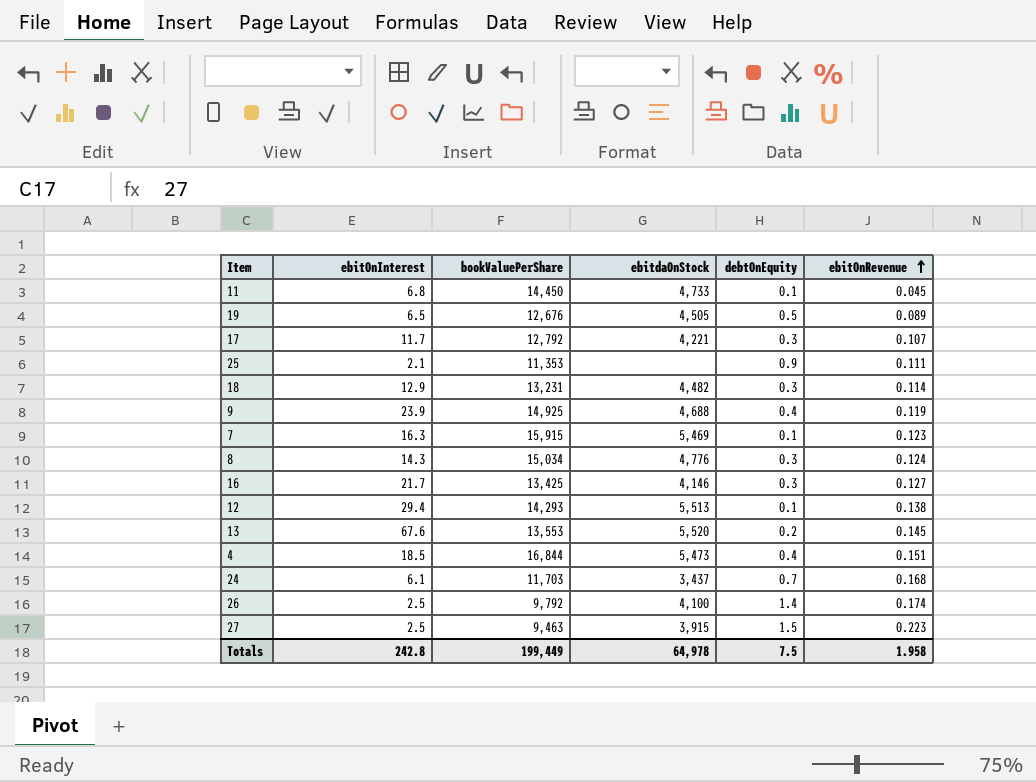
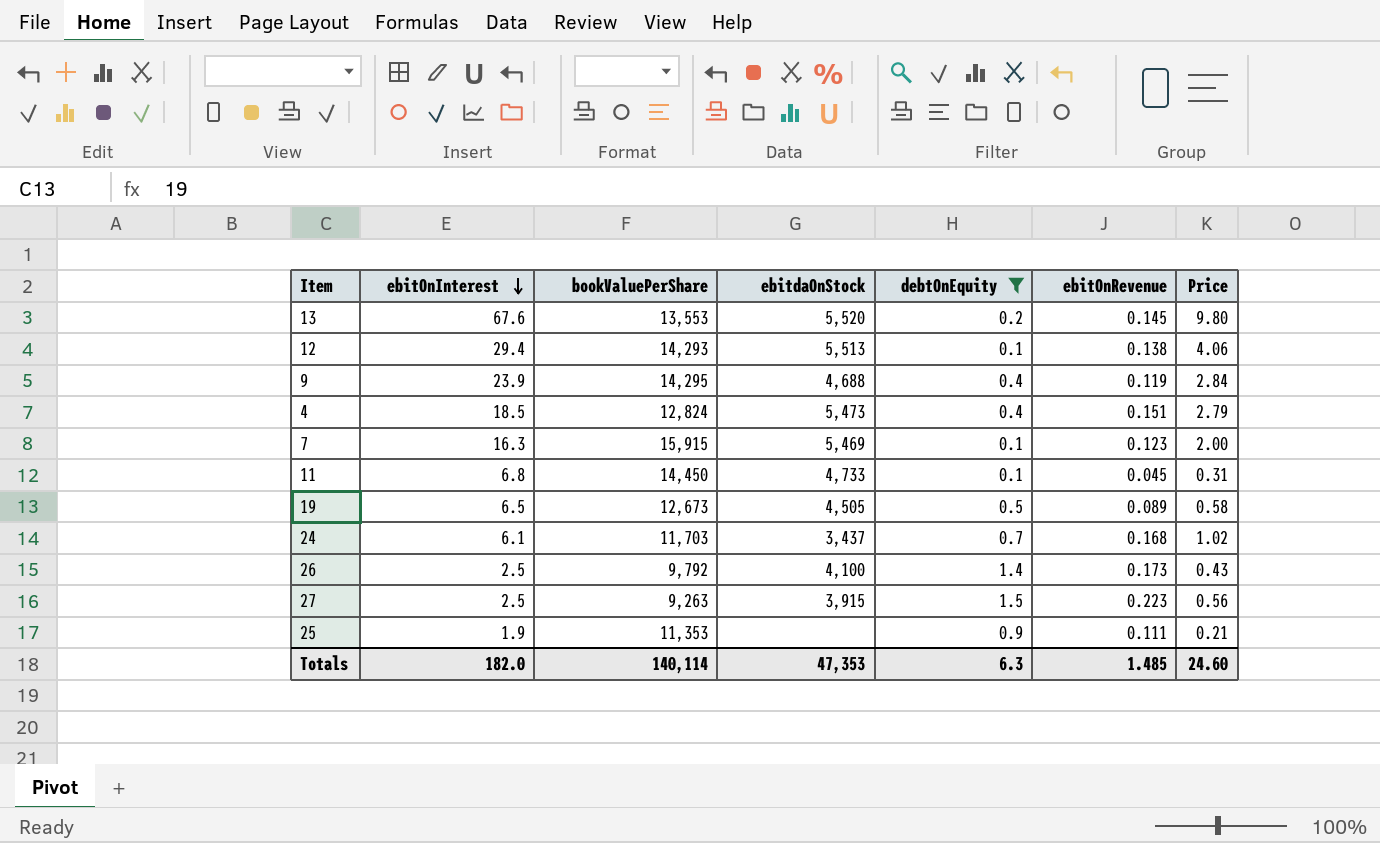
filter: none -> debtOnEquity != 0.3
row order: ebitOnRevenue ascending -> ebitOnInterest descending
column Price | formula: none -> [ebitOnInterest] * [ebitOnRevenue]
9 | bookValuePerShare: 14,925 -> 14,295
4 | bookValuePerShare: 16,844 -> 12,824
19 | bookValuePerShare: 12,676 -> 12,673
26 | ebitOnRevenue: 0.174 -> 0.173
27 | bookValuePerShare: 9,463 -> 9,263
25 | ebitOnInterest: 2.1 -> 1.9
Totals | ebitOnInterest: 242.8 -> 182.0
Totals | bookValuePerShare: 199,449 -> 140,114
Totals | ebitdaOnStock: 64,978 -> 47,353
Totals | debtOnEquity: 7.5 -> 6.3
Totals | ebitOnRevenue: 1.958 -> 1.485

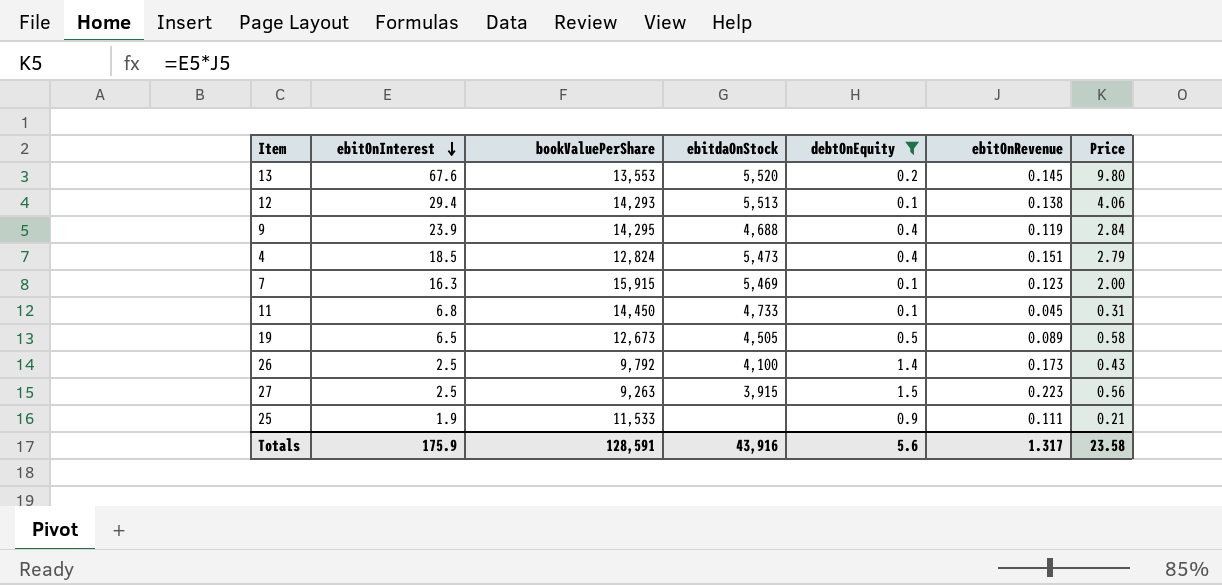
row 24: 6.1 | 11,703 | 3,437 | 0.7 | 0.168 | 1.02 -> none
25 | bookValuePerShare: 11,353 -> 11,533
Totals | ebitOnInterest: 182.0 -> 175.9
Totals | bookValuePerShare: 140,114 -> 128,591
Totals | ebitdaOnStock: 47,353 -> 43,916
Totals | debtOnEquity: 6.3 -> 5.6
Totals | ebitOnRevenue: 1.485 -> 1.317
Totals | Price: 24.60 -> 23.58

